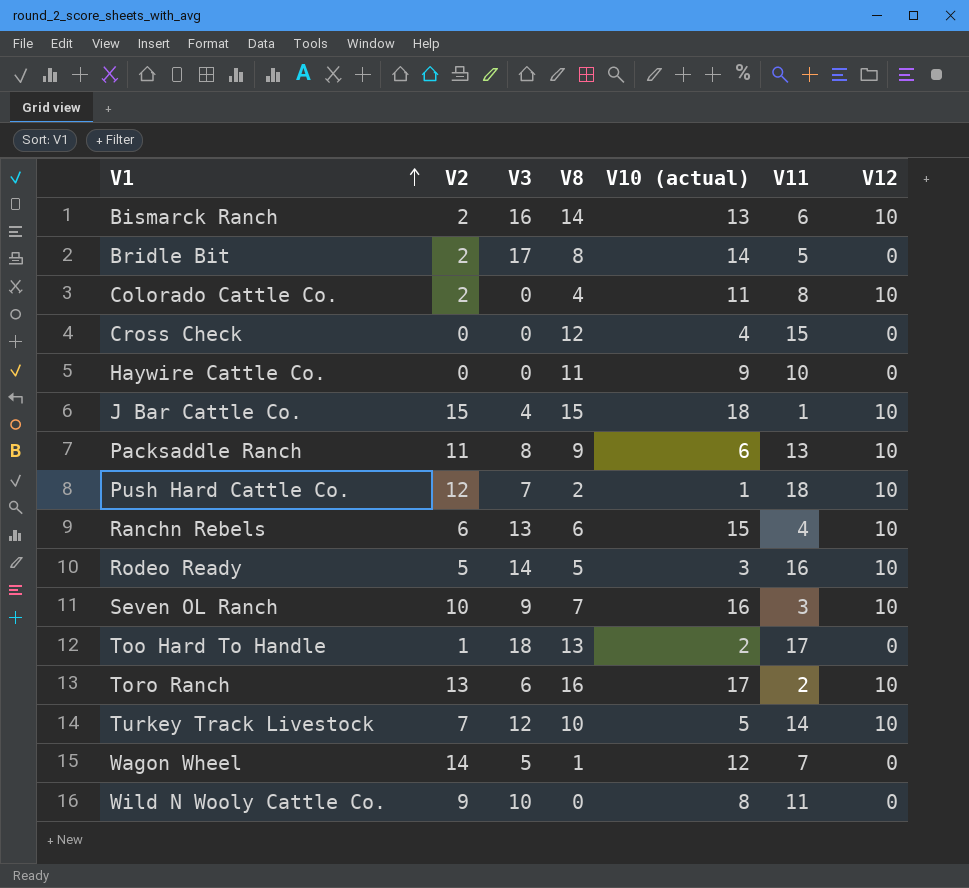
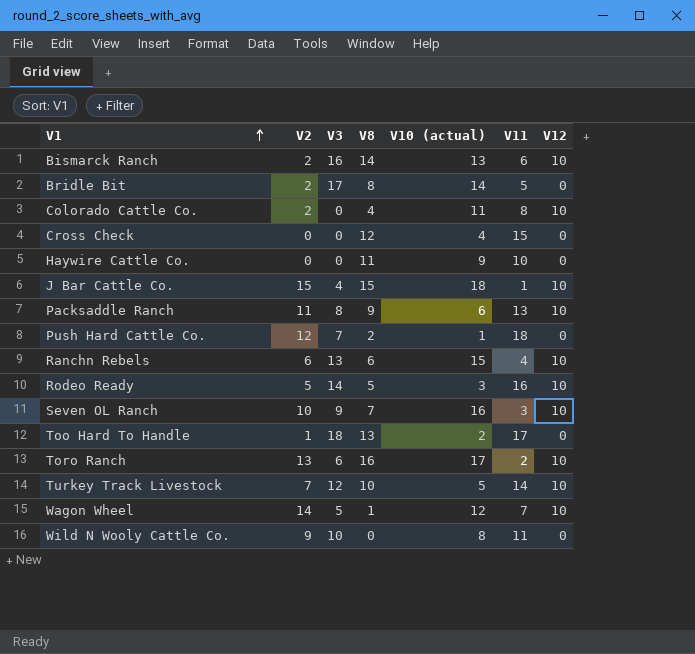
Push Hard Cattle Co. | V12: 10 -> 0
Wagon Wheel | V12: 0 -> 10

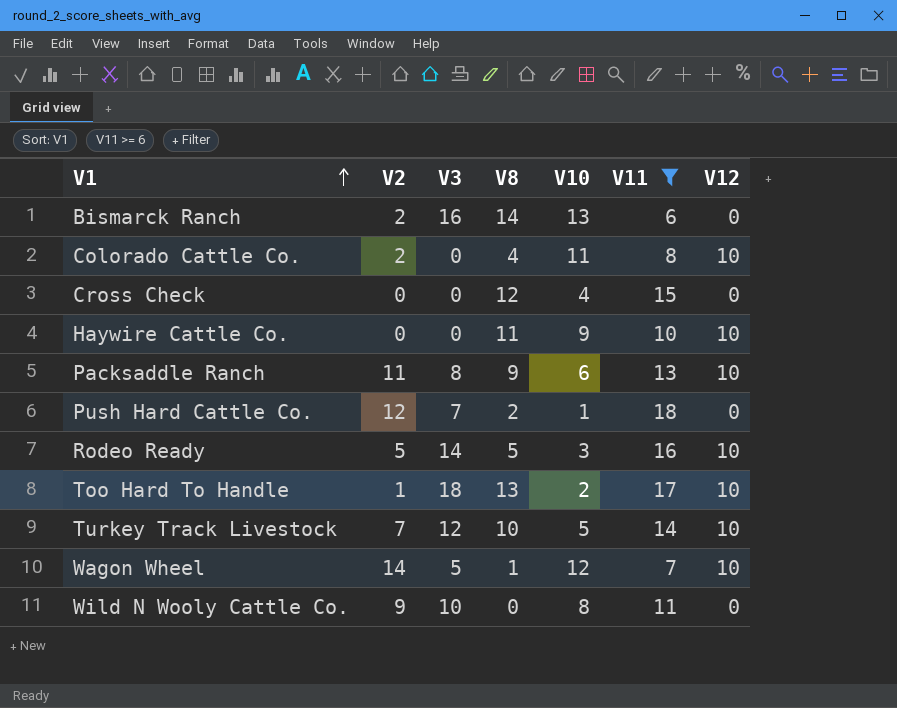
filter: none -> V11 >= 6
column name: V10 (actual) -> V10
Bismarck Ranch | V12: 10 -> 0
Haywire Cattle Co. | V12: 0 -> 10
Too Hard To Handle | V12: 0 -> 10

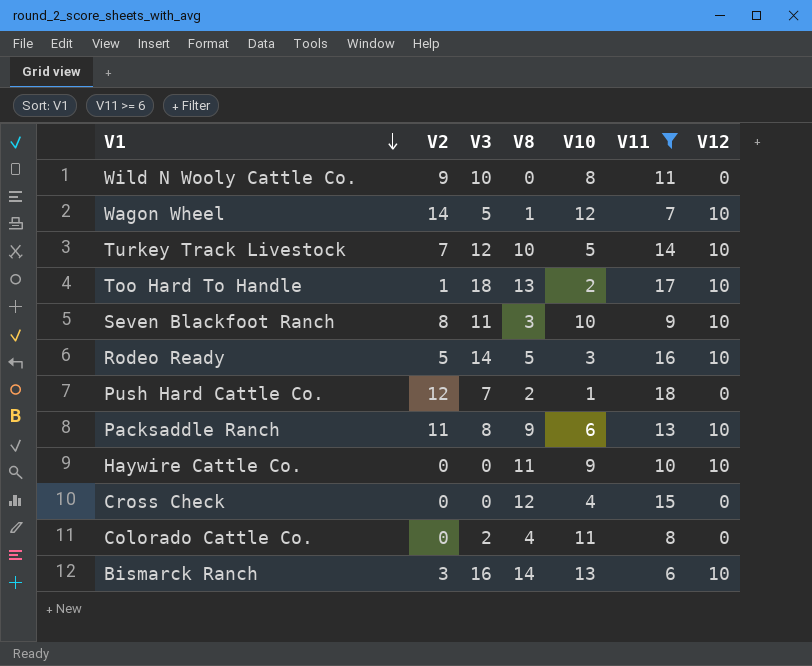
row order: V1 ascending -> V1 descending
row Seven Blackfoot Ranch: none -> 8 | 11 | 3 | 10 | 9 | 10
Colorado Cattle Co. | V2: 2 -> 0
Colorado Cattle Co. | V3: 0 -> 2
Colorado Cattle Co. | V12: 10 -> 0
Bismarck Ranch | V2: 2 -> 3
Bismarck Ranch | V12: 0 -> 10

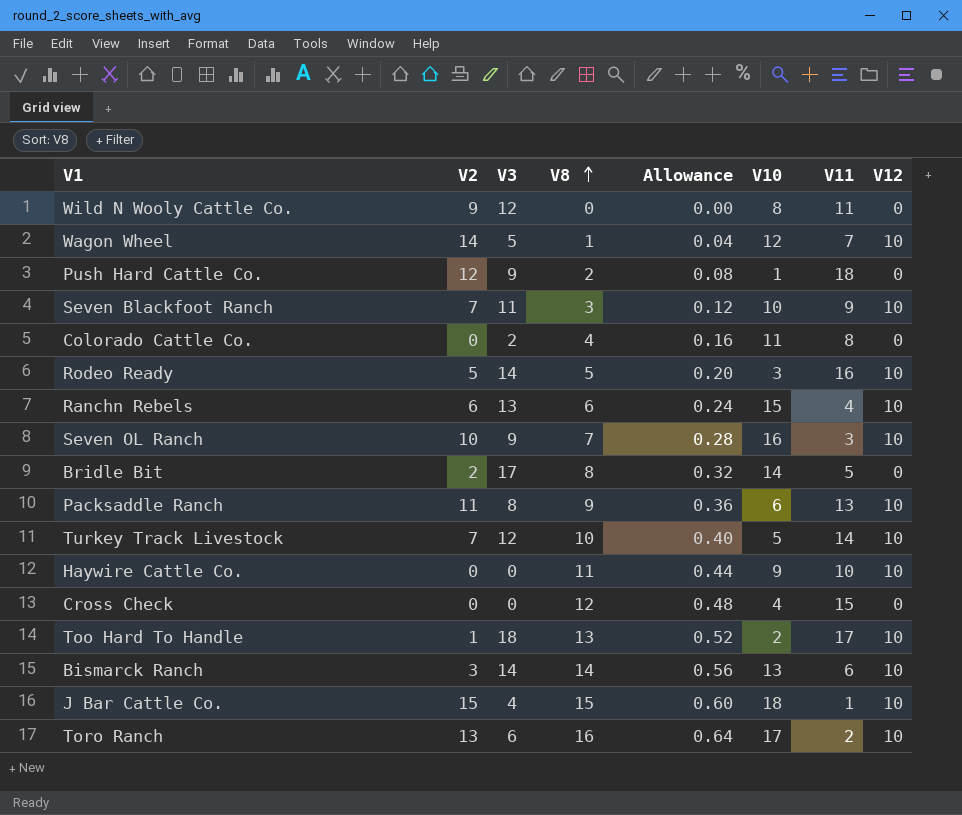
filter: V11 >= 6 -> none
row order: V1 descending -> V8 ascending
column Allowance | formula: none -> [V8] * 0.04
Wild N Wooly Cattle Co. | V3: 10 -> 12
Push Hard Cattle Co. | V3: 7 -> 9
Seven Blackfoot Ranch | V2: 8 -> 7
Bismarck Ranch | V3: 16 -> 14

